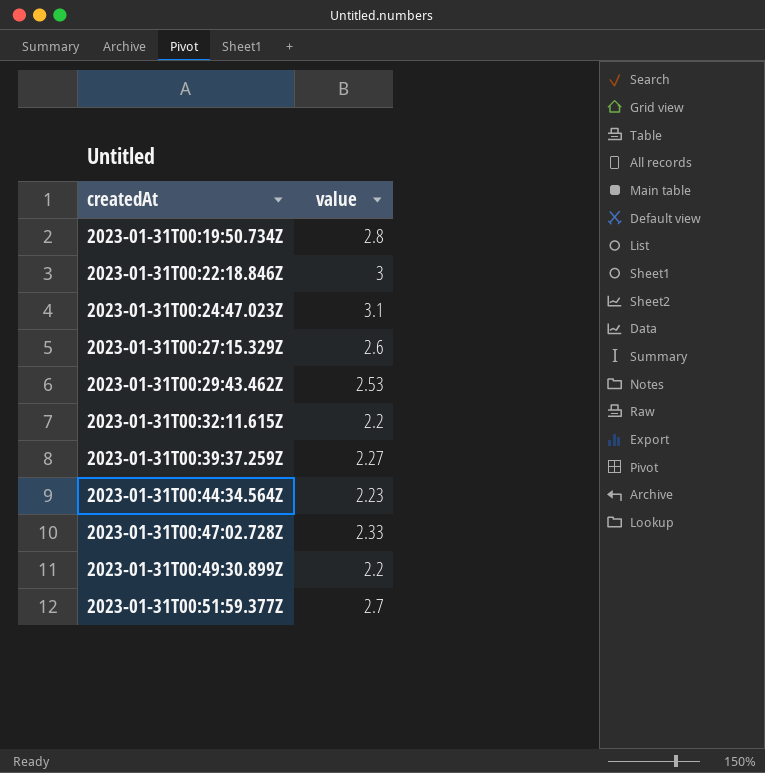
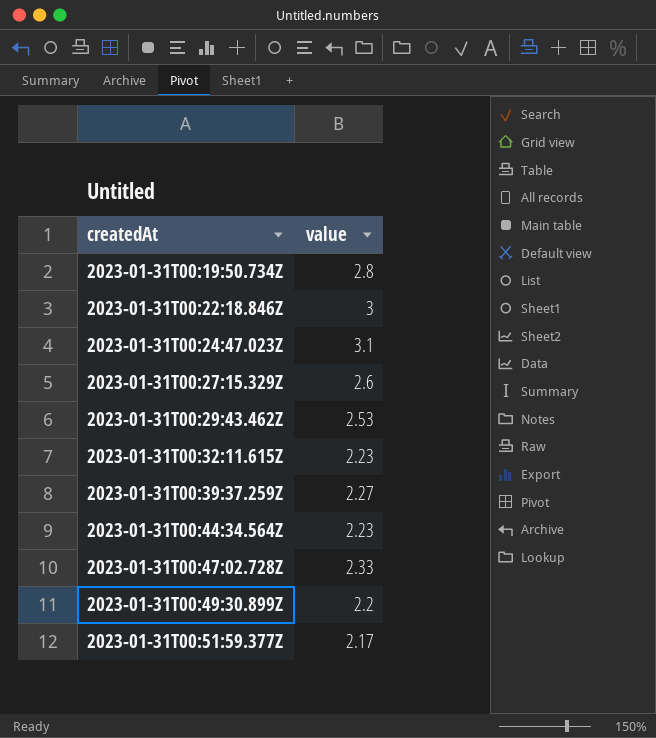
2023-01-31T00:32:11.615Z | value: 2.2 -> 2.23
2023-01-31T00:51:59.377Z | value: 2.7 -> 2.17

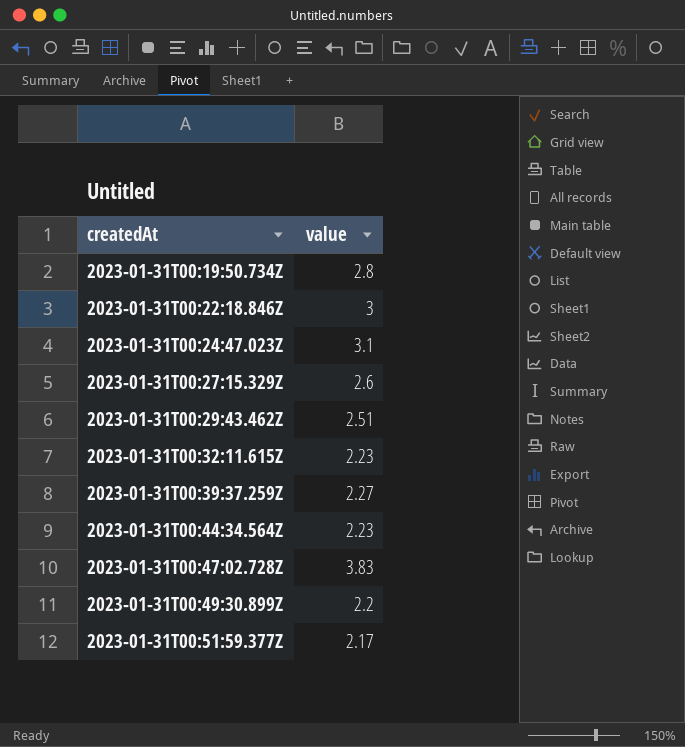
2023-01-31T00:29:43.462Z | value: 2.53 -> 2.51
2023-01-31T00:47:02.728Z | value: 2.33 -> 3.83

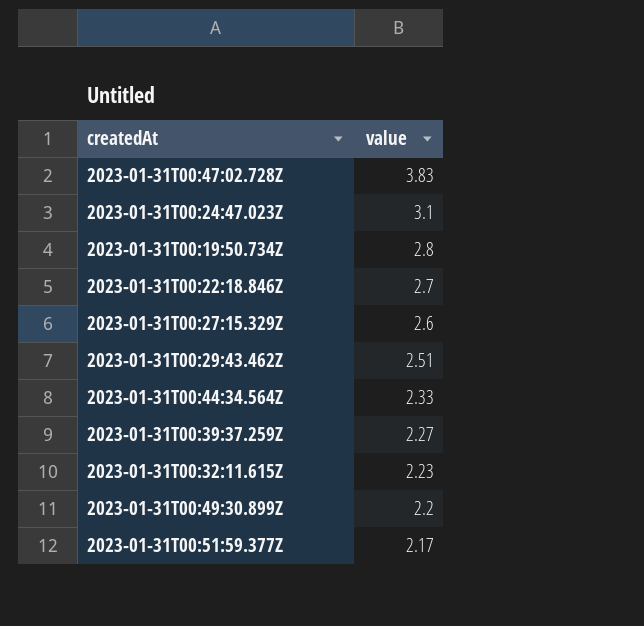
row order: createdAt ascending -> value descending
2023-01-31T00:22:18.846Z | value: 3 -> 2.7
2023-01-31T00:44:34.564Z | value: 2.23 -> 2.33

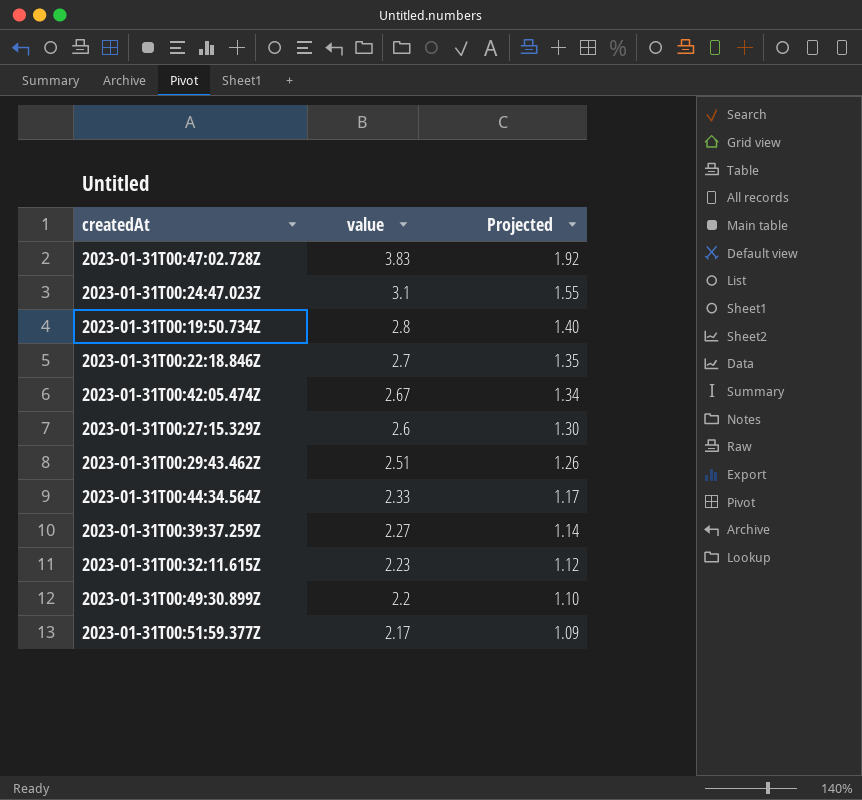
column Projected | formula: none -> [value] * 0.5
row 2023-01-31T00:42:05.474Z: none -> 2.67 | 1.34

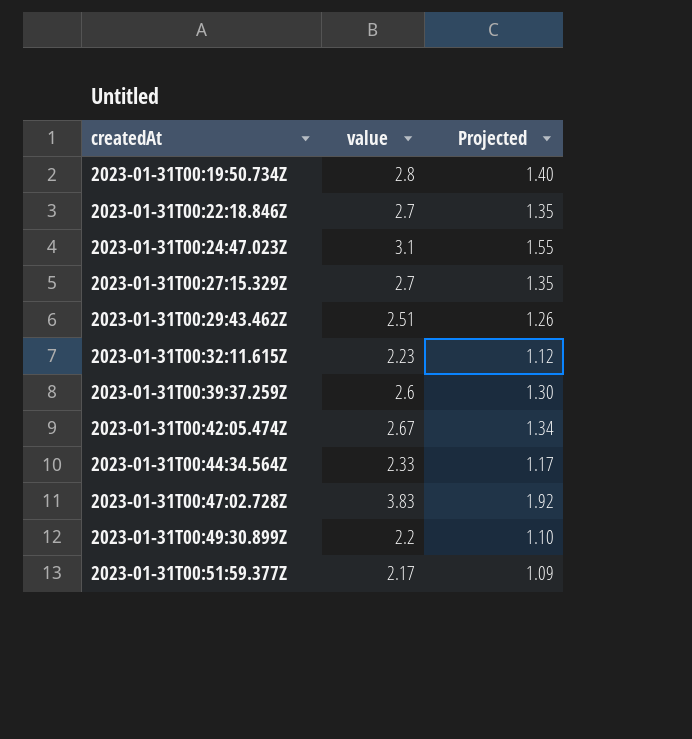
row order: value descending -> createdAt ascending
2023-01-31T00:27:15.329Z | value: 2.6 -> 2.7
2023-01-31T00:27:15.329Z | Projected: 1.30 -> 1.35
2023-01-31T00:39:37.259Z | value: 2.27 -> 2.6
2023-01-31T00:39:37.259Z | Projected: 1.14 -> 1.30

